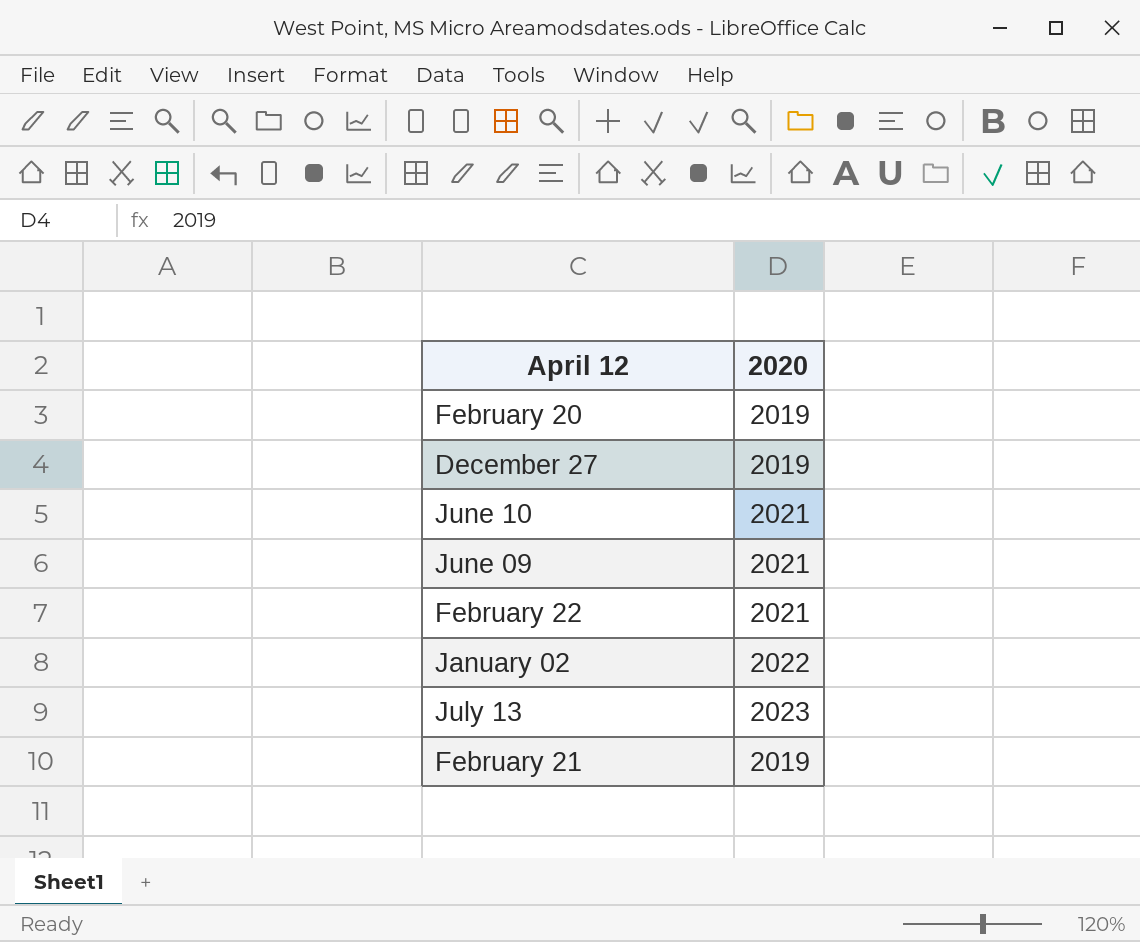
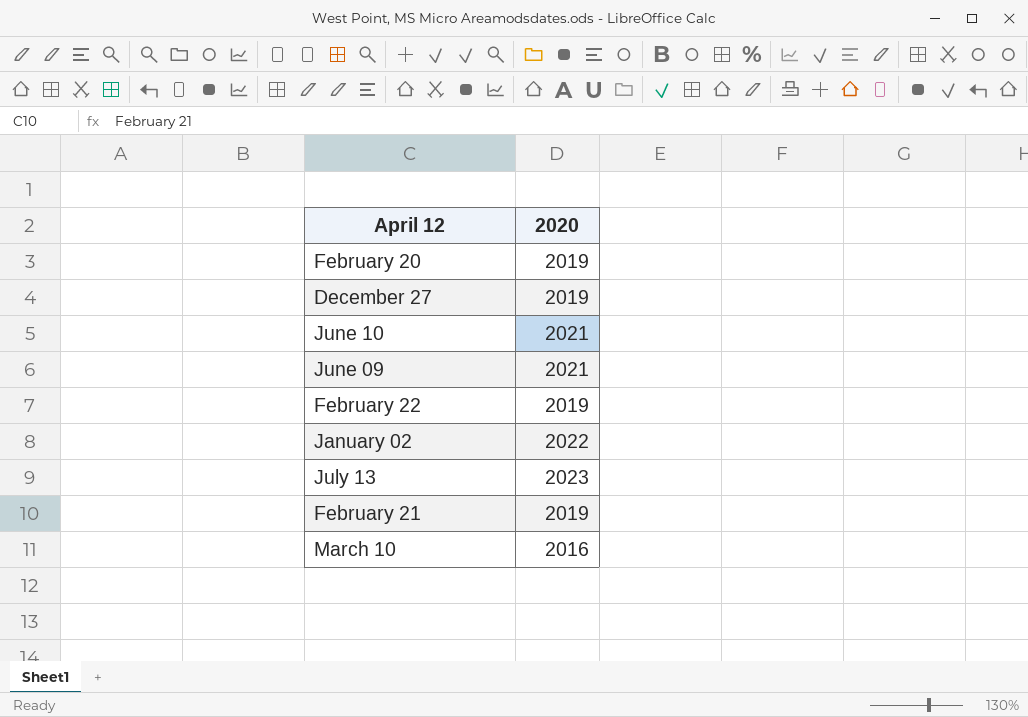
February 22 | 2020: 2021 -> 2019
row March 10: none -> 2016

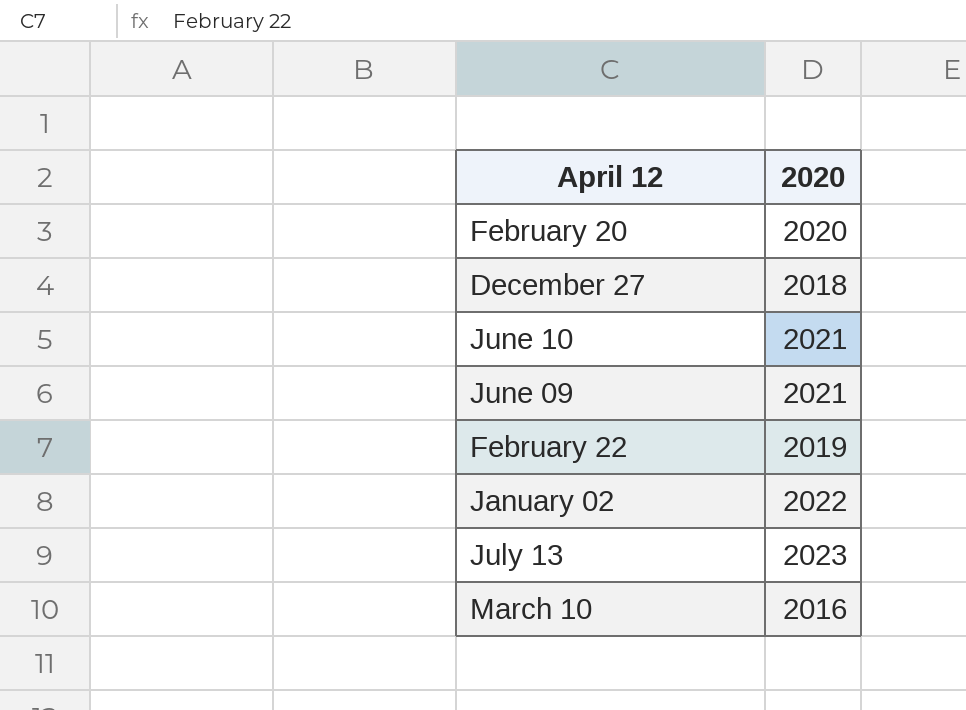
row February 21: 2019 -> none
February 20 | 2020: 2019 -> 2020
December 27 | 2020: 2019 -> 2018

